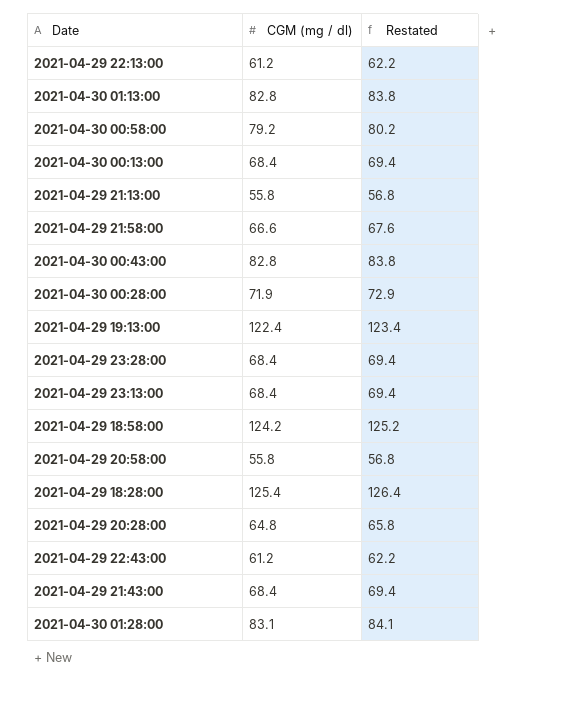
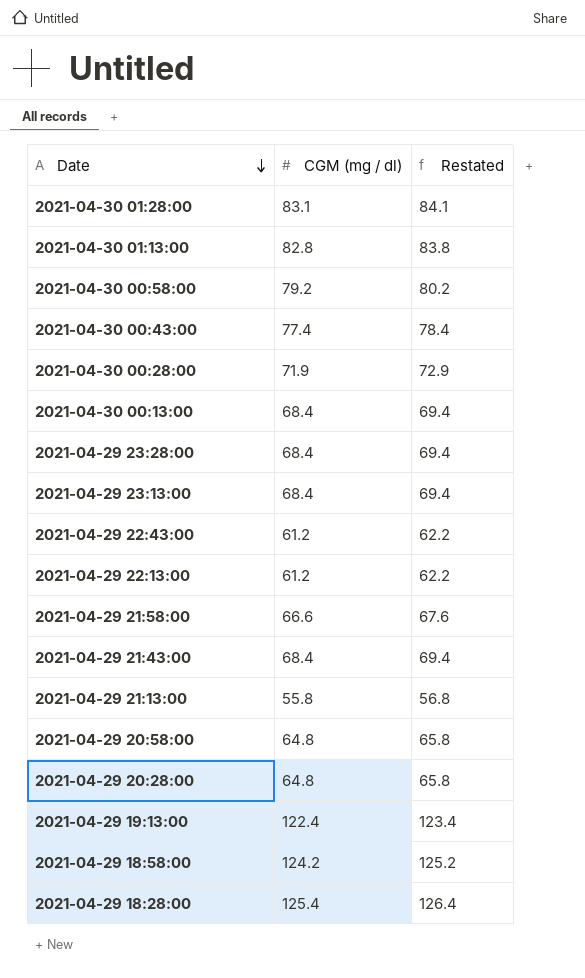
row order: none -> Date descending
2021-04-30 00:43:00 | CGM (mg / dl): 82.8 -> 77.4
2021-04-30 00:43:00 | Restated: 83.8 -> 78.4
2021-04-29 20:58:00 | CGM (mg / dl): 55.8 -> 64.8
2021-04-29 20:58:00 | Restated: 56.8 -> 65.8

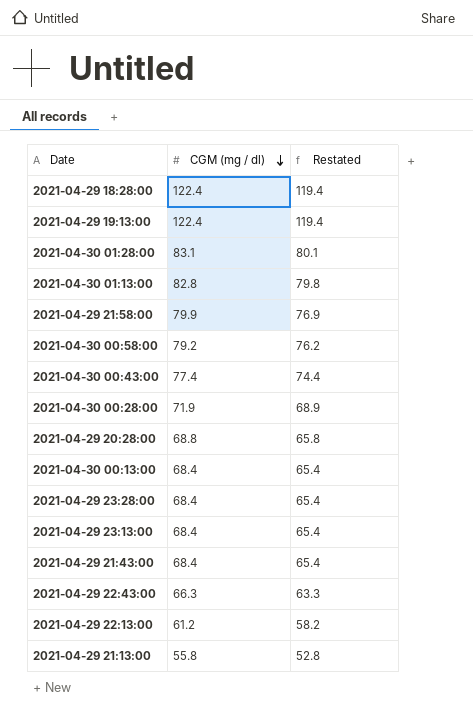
row order: Date descending -> CGM (mg / dl) descending
column Restated | formula: [CGM (mg / dl)] + 1 -> [CGM (mg / dl)] - 3
row 2021-04-29 20:58:00: 64.8 | 65.8 -> none
row 2021-04-29 18:58:00: 124.2 | 125.2 -> none
2021-04-29 18:28:00 | CGM (mg / dl): 125.4 -> 122.4
2021-04-29 21:58:00 | CGM (mg / dl): 66.6 -> 79.9
2021-04-29 20:28:00 | CGM (mg / dl): 64.8 -> 68.8
2021-04-29 22:43:00 | CGM (mg / dl): 61.2 -> 66.3

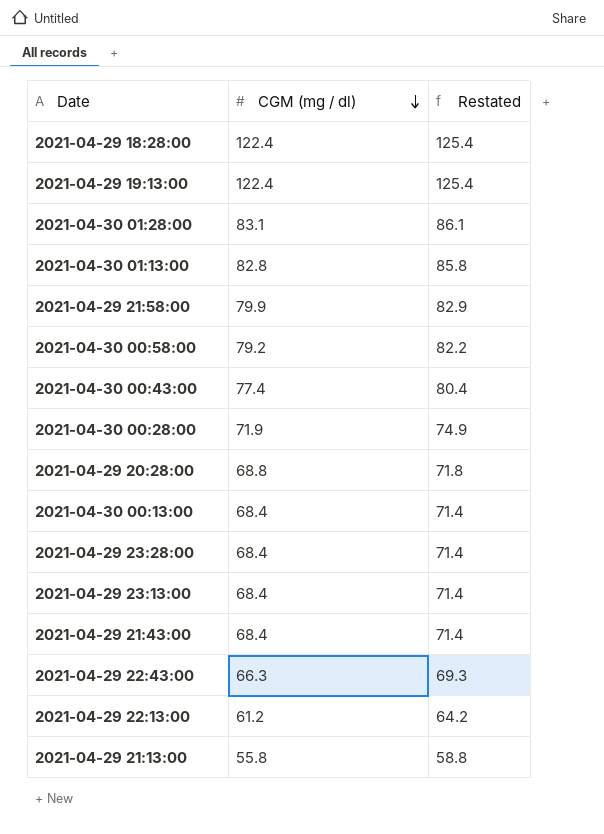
column Restated | formula: [CGM (mg / dl)] - 3 -> [CGM (mg / dl)] + 3

